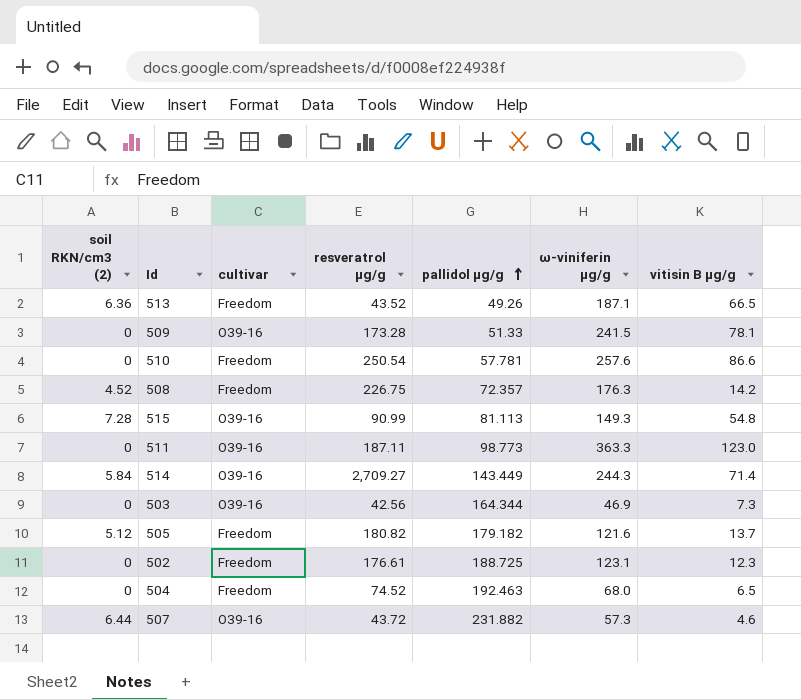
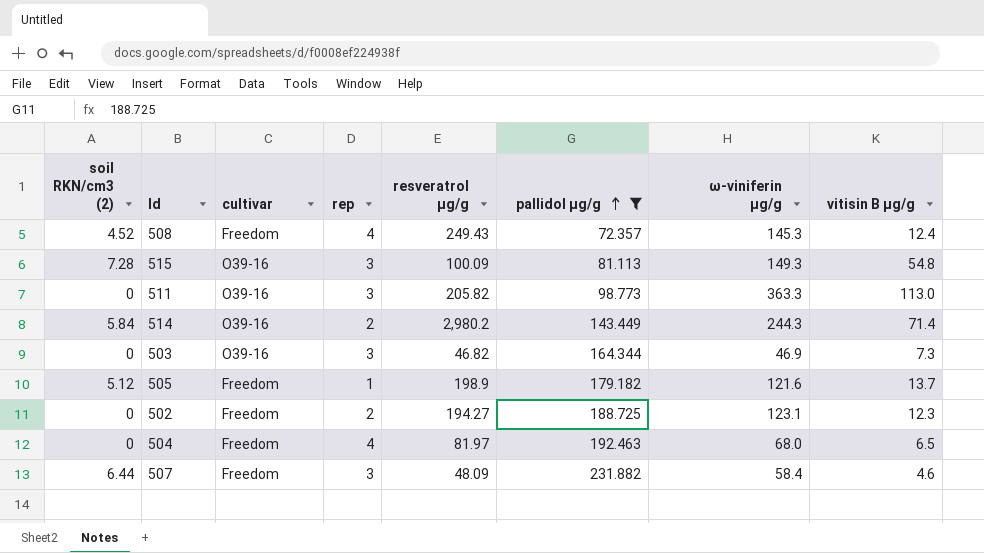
filter: none -> pallidol µg/g >= 72.357
column rep | position: none -> 4
508 | resveratrol µg/g: 226.75 -> 249.43
508 | ω-viniferin µg/g: 176.3 -> 145.3
508 | vitisin B µg/g: 14.2 -> 12.4
515 | resveratrol µg/g: 90.99 -> 100.09
511 | resveratrol µg/g: 187.11 -> 205.82
511 | vitisin B µg/g: 123.0 -> 113.0
514 | resveratrol µg/g: 2,709.27 -> 2,980.2
503 | resveratrol µg/g: 42.56 -> 46.82
505 | resveratrol µg/g: 180.82 -> 198.9
502 | resveratrol µg/g: 176.61 -> 194.27
504 | resveratrol µg/g: 74.52 -> 81.97
507 | cultivar: O39-16 -> Freedom
507 | resveratrol µg/g: 43.72 -> 48.09
507 | ω-viniferin µg/g: 57.3 -> 58.4

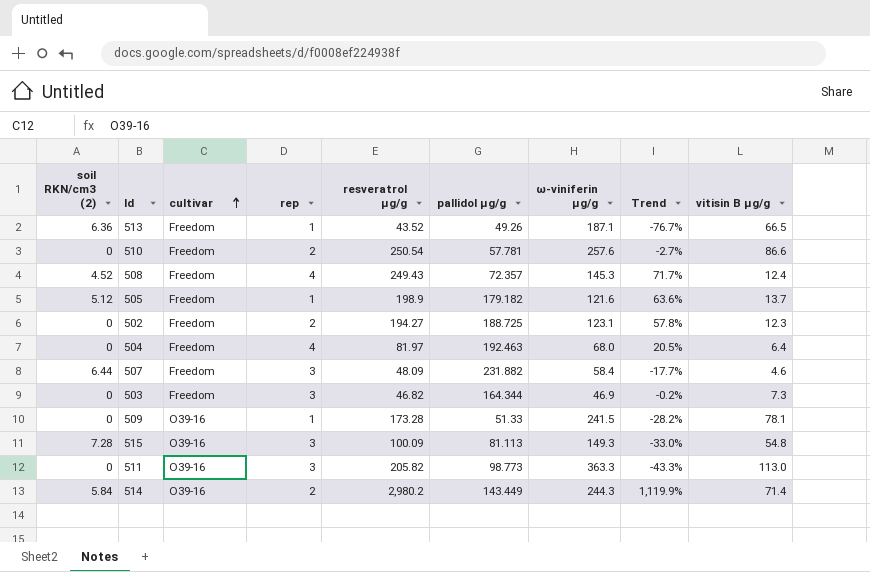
filter: pallidol µg/g >= 72.357 -> none
row order: pallidol µg/g ascending -> cultivar ascending
column Trend | formula: none -> ([resveratrol µg/g] - [ω-viniferin µg/g]) / [ω-viniferin µg/g]
504 | vitisin B µg/g: 6.5 -> 6.4
503 | cultivar: O39-16 -> Freedom

